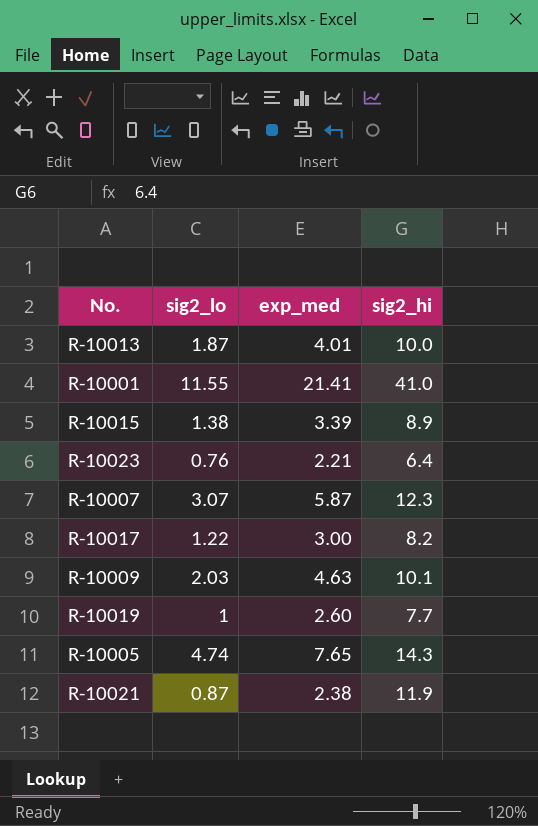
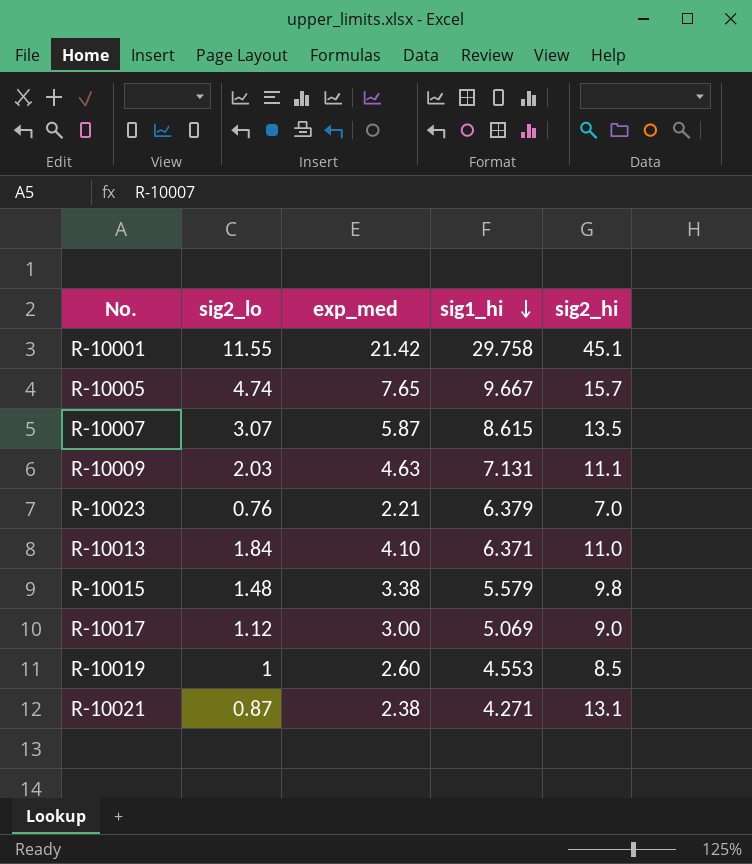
row order: none -> sig1_hi descending
column sig1_hi | position: none -> 4
R-10001 | exp_med: 21.41 -> 21.42
R-10001 | sig2_hi: 41.0 -> 45.1
R-10005 | sig2_hi: 14.3 -> 15.7
R-10007 | sig2_hi: 12.3 -> 13.5
R-10009 | sig2_hi: 10.1 -> 11.1
R-10023 | sig2_hi: 6.4 -> 7.0
R-10013 | sig2_lo: 1.87 -> 1.84
R-10013 | exp_med: 4.01 -> 4.10
R-10013 | sig2_hi: 10.0 -> 11.0
R-10015 | sig2_lo: 1.38 -> 1.48
R-10015 | exp_med: 3.39 -> 3.38
R-10015 | sig2_hi: 8.9 -> 9.8
R-10017 | sig2_lo: 1.22 -> 1.12
R-10017 | sig2_hi: 8.2 -> 9.0
R-10019 | sig2_hi: 7.7 -> 8.5
R-10021 | sig2_hi: 11.9 -> 13.1

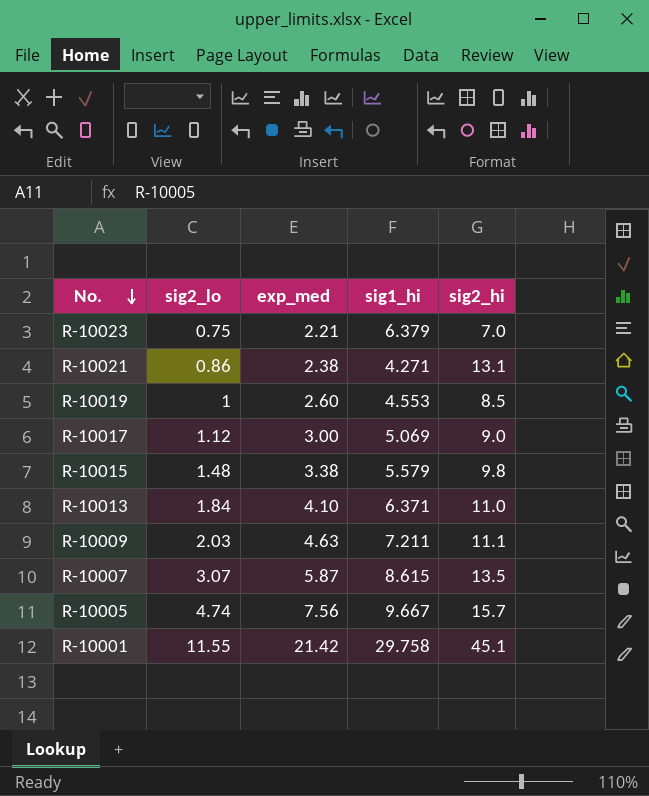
row order: sig1_hi descending -> No. descending
R-10023 | sig2_lo: 0.76 -> 0.75
R-10021 | sig2_lo: 0.87 -> 0.86
R-10009 | sig1_hi: 7.131 -> 7.211
R-10005 | exp_med: 7.65 -> 7.56

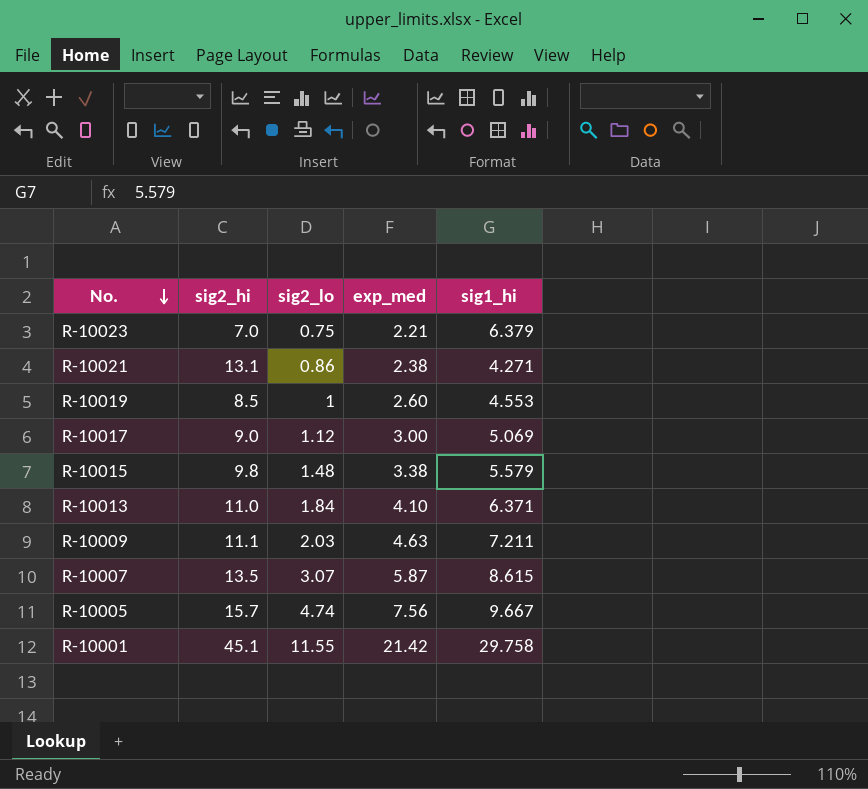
column sig2_hi | position: 5 -> 2

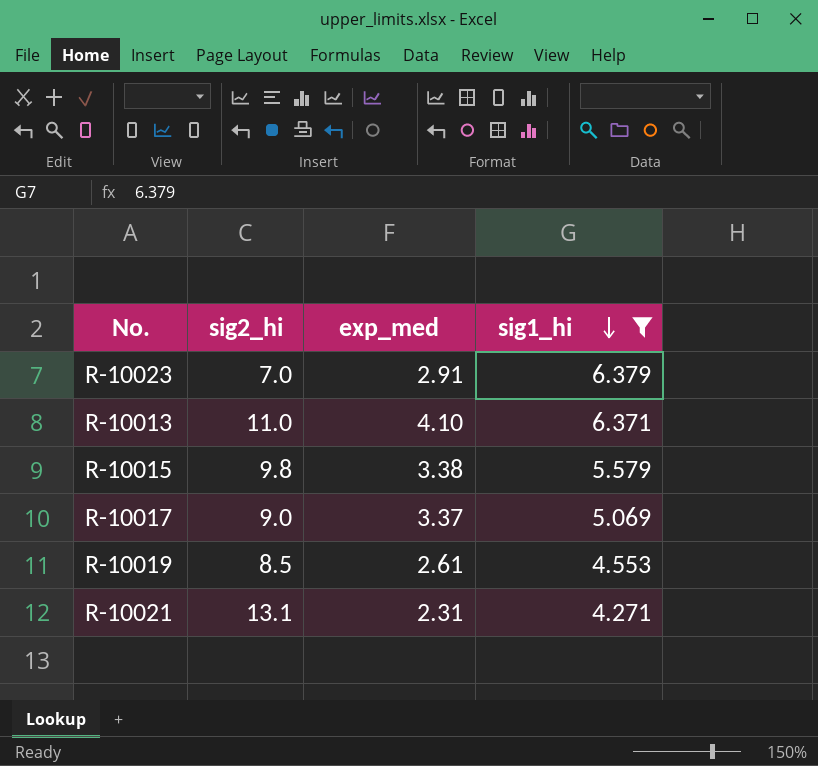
filter: none -> sig1_hi <= 6.379
row order: No. descending -> sig1_hi descending
column sig2_lo | position: 3 -> none
R-10023 | exp_med: 2.21 -> 2.91
R-10017 | exp_med: 3.00 -> 3.37
R-10019 | exp_med: 2.60 -> 2.61
R-10021 | exp_med: 2.38 -> 2.31

